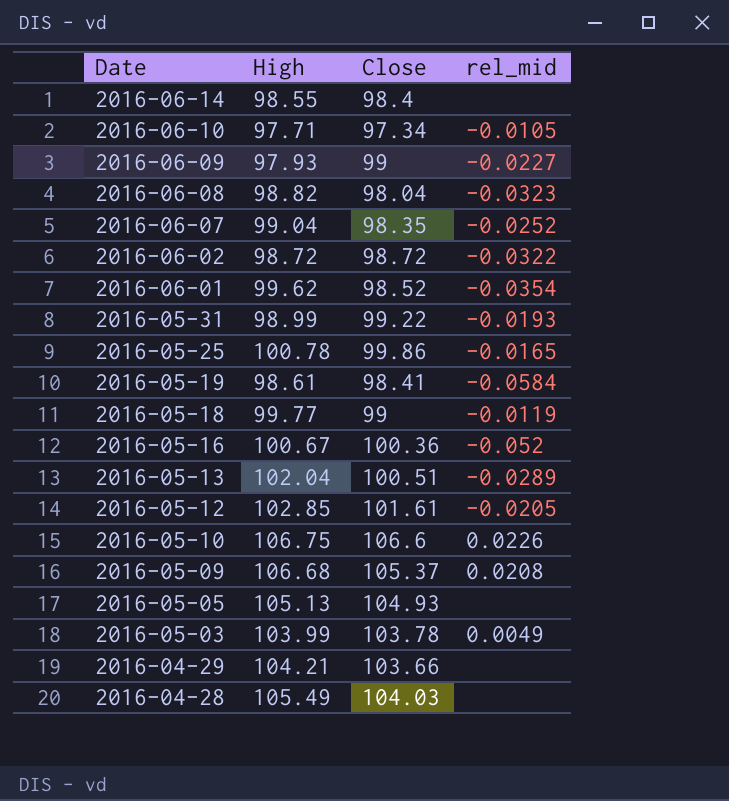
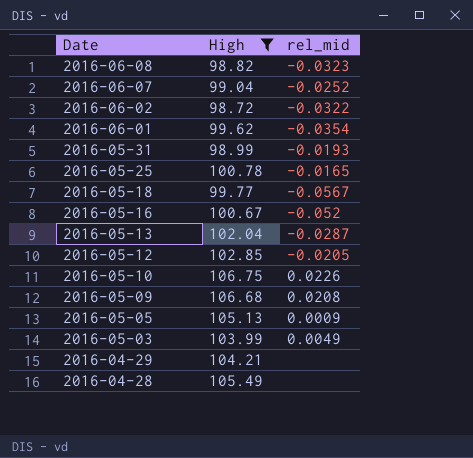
filter: none -> High >= 98.72
column Close | position: 3 -> none
2016-05-18 | rel_mid: -0.0119 -> -0.0567
2016-05-13 | rel_mid: -0.0289 -> -0.0287
2016-05-05 | rel_mid: none -> 0.0009

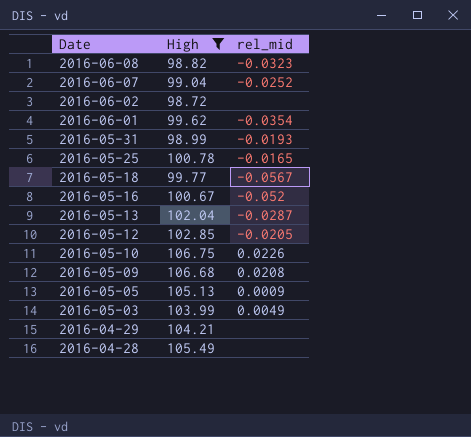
2016-06-02 | rel_mid: -0.0322 -> none

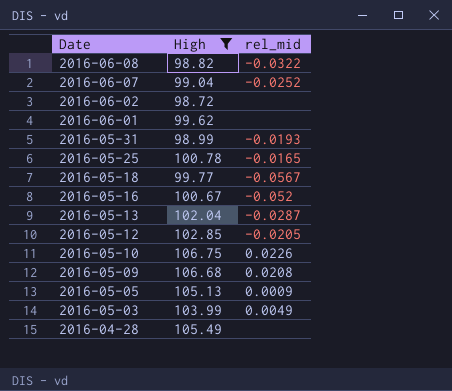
row 2016-04-29: 104.21 | none -> none
2016-06-08 | rel_mid: -0.0323 -> -0.0322
2016-06-01 | rel_mid: -0.0354 -> none

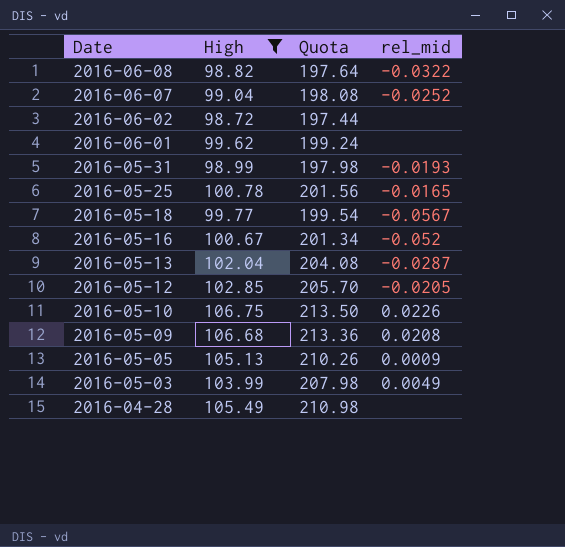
column Quota | formula: none -> [High] * 2

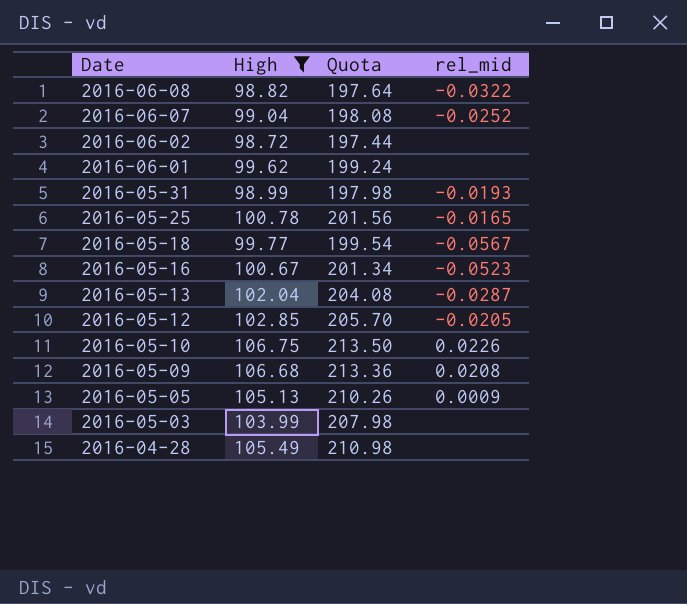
2016-05-16 | rel_mid: -0.052 -> -0.0523
2016-05-03 | rel_mid: 0.0049 -> none

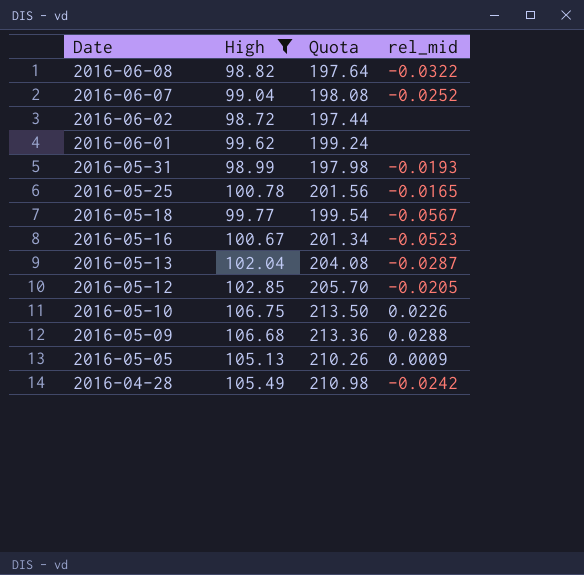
row 2016-05-03: 103.99 | 207.98 | none -> none
2016-05-09 | rel_mid: 0.0208 -> 0.0288
2016-04-28 | rel_mid: none -> -0.0242

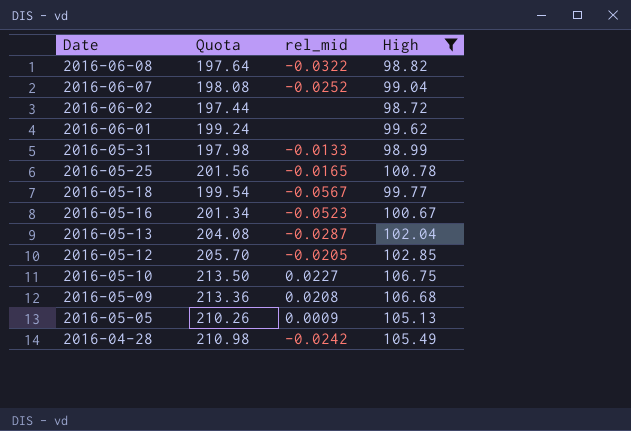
column High | position: 2 -> 4
2016-05-31 | rel_mid: -0.0193 -> -0.0133
2016-05-10 | rel_mid: 0.0226 -> 0.0227
2016-05-09 | rel_mid: 0.0288 -> 0.0208

